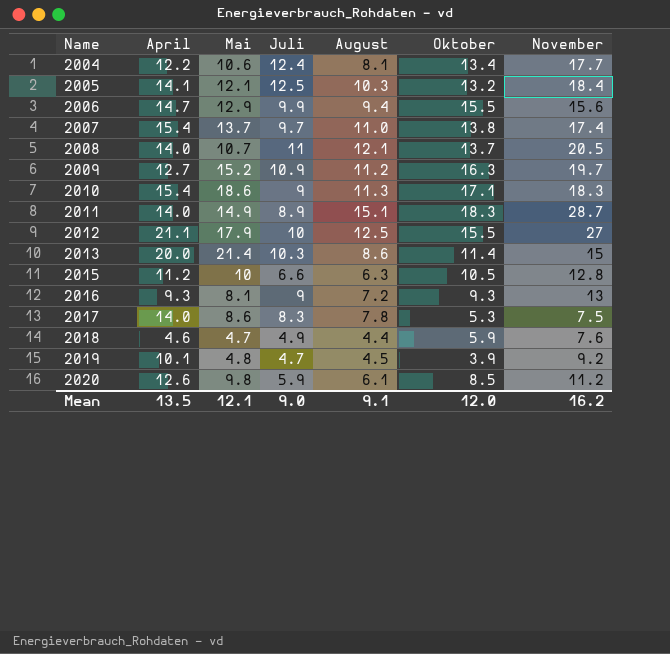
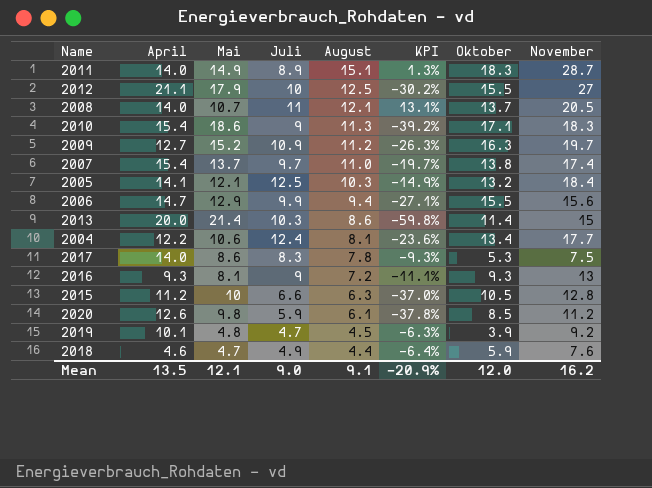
row order: Name ascending -> August descending
column KPI | formula: none -> ([August] - [Mai]) / [Mai]

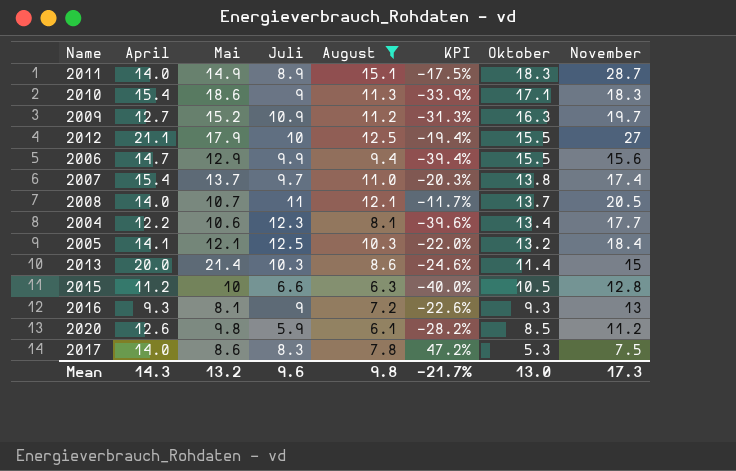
filter: none -> August >= 6.1
row order: August descending -> Oktober descending
column KPI | formula: ([August] - [Mai]) / [Mai] -> ([August] - [Oktober]) / [Oktober]
2004 | Juli: 12.4 -> 12.3
Mean | April: 13.5 -> 14.3
Mean | Mai: 12.1 -> 13.2
Mean | Juli: 9.0 -> 9.6
Mean | August: 9.1 -> 9.8
Mean | KPI: -20.9% -> -21.7%
Mean | Oktober: 12.0 -> 13.0
Mean | November: 16.2 -> 17.3

